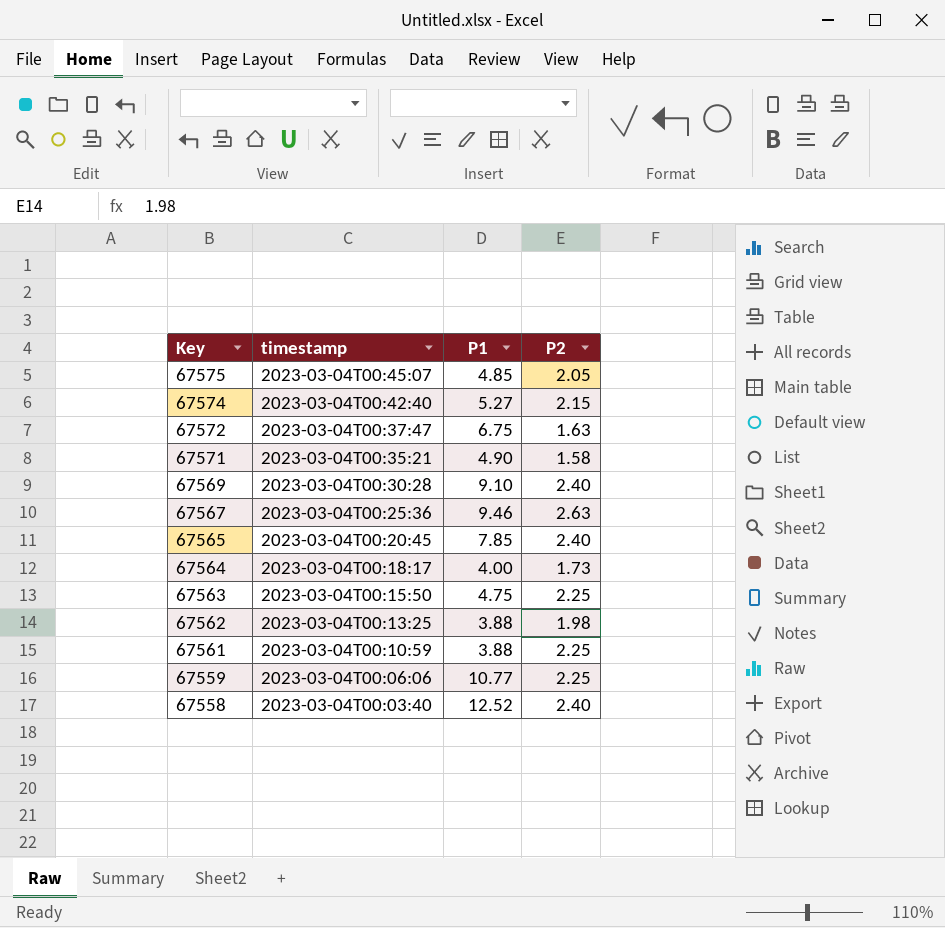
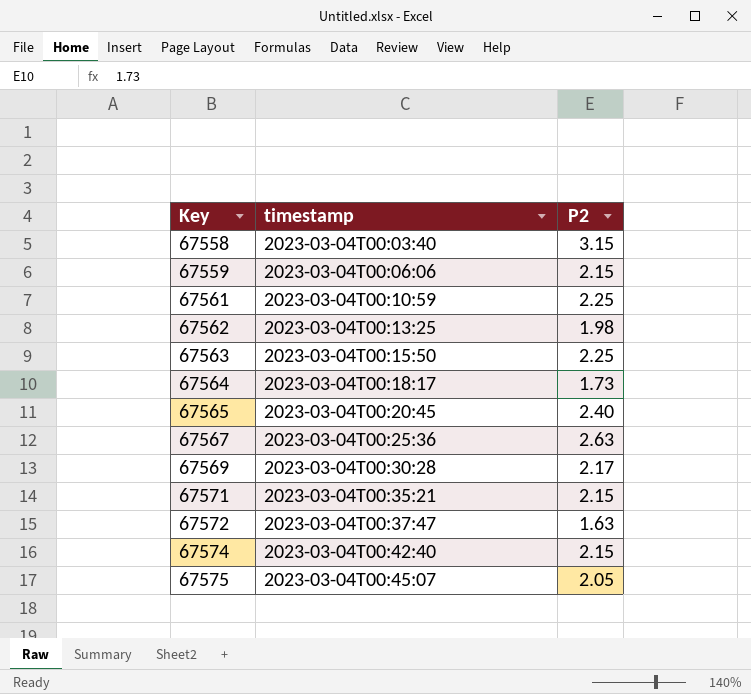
row order: Key descending -> Key ascending
column P1 | position: 3 -> none
67558 | P2: 2.40 -> 3.15
67559 | P2: 2.25 -> 2.15
67569 | P2: 2.40 -> 2.17
67571 | P2: 1.58 -> 2.15

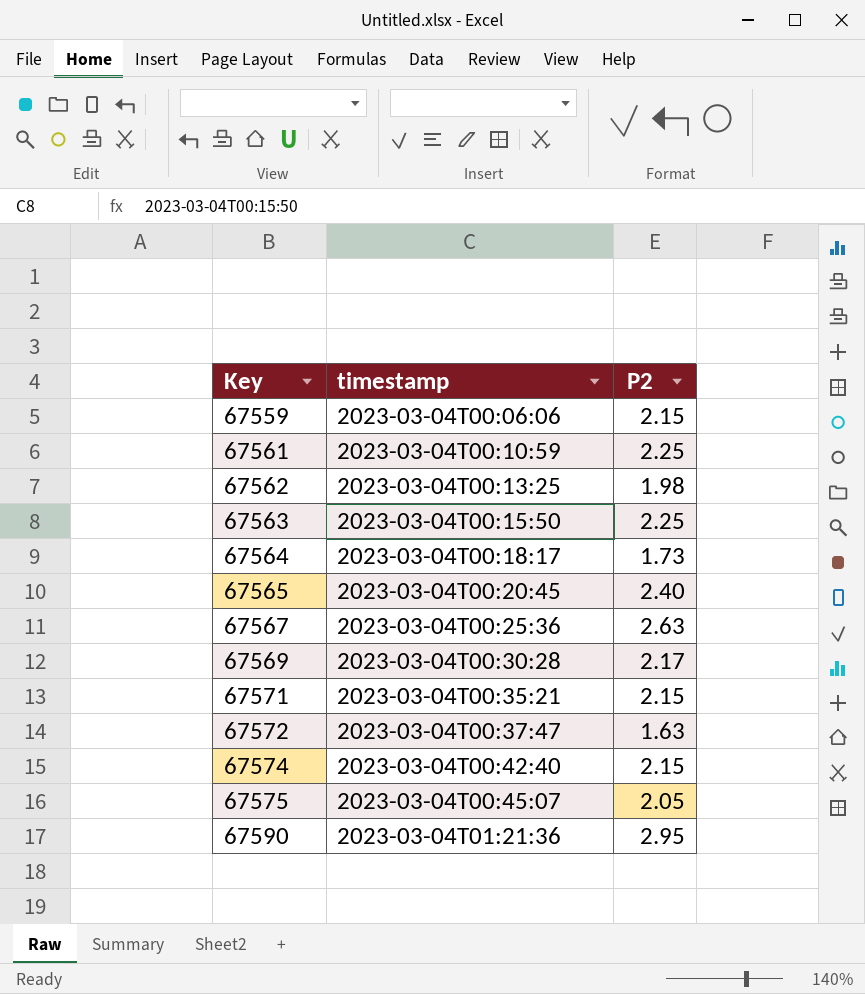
row 67558: 2023-03-04T00:03:40 | 3.15 -> none
row 67590: none -> 2023-03-04T01:21:36 | 2.95

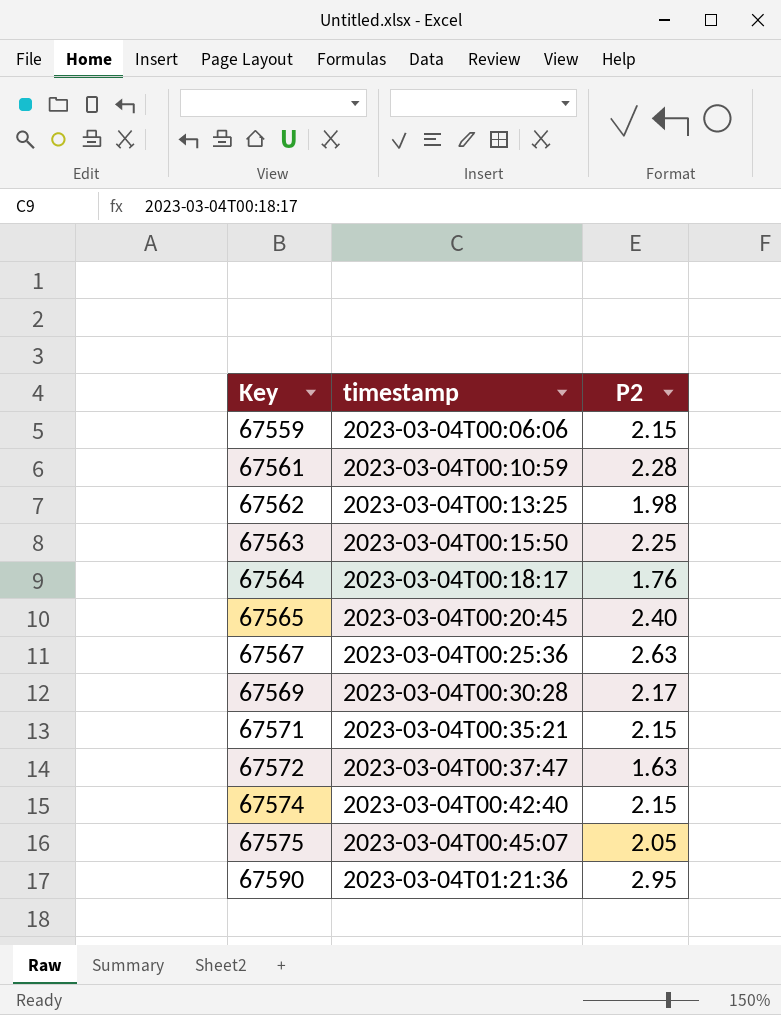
67561 | P2: 2.25 -> 2.28
67564 | P2: 1.73 -> 1.76

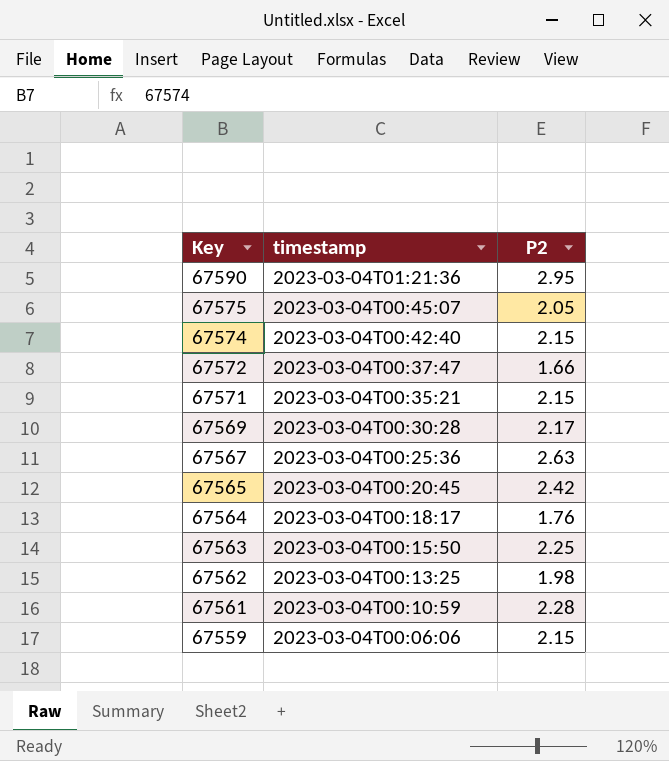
row order: Key ascending -> Key descending
67572 | P2: 1.63 -> 1.66
67565 | P2: 2.40 -> 2.42

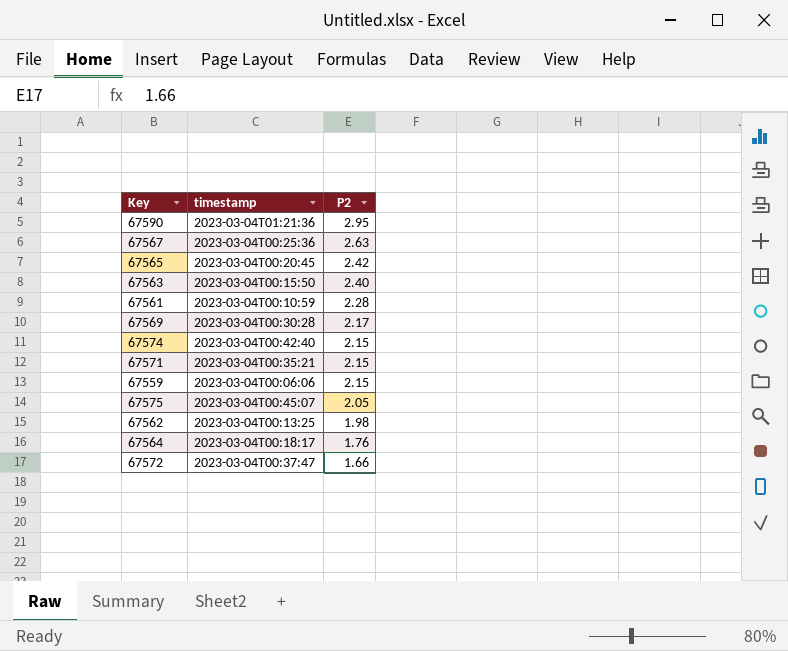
row order: Key descending -> P2 descending
67563 | P2: 2.25 -> 2.40

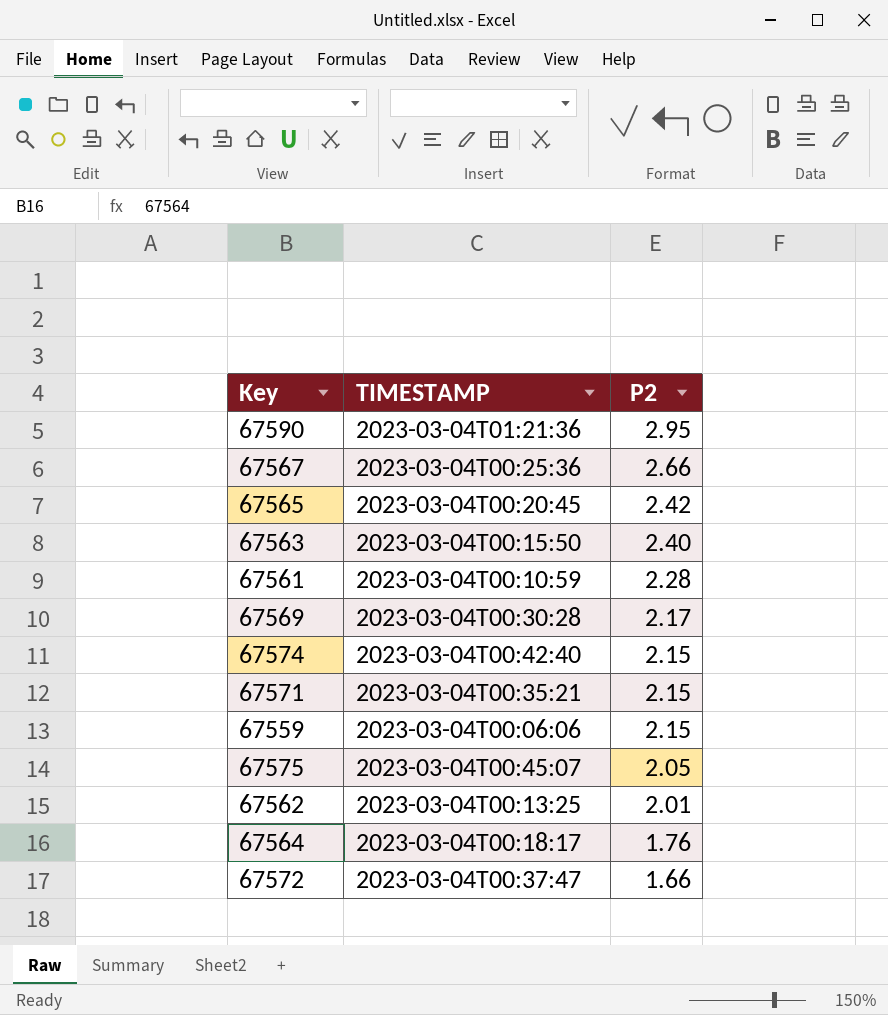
column name: timestamp -> TIMESTAMP
67567 | P2: 2.63 -> 2.66
67562 | P2: 1.98 -> 2.01

